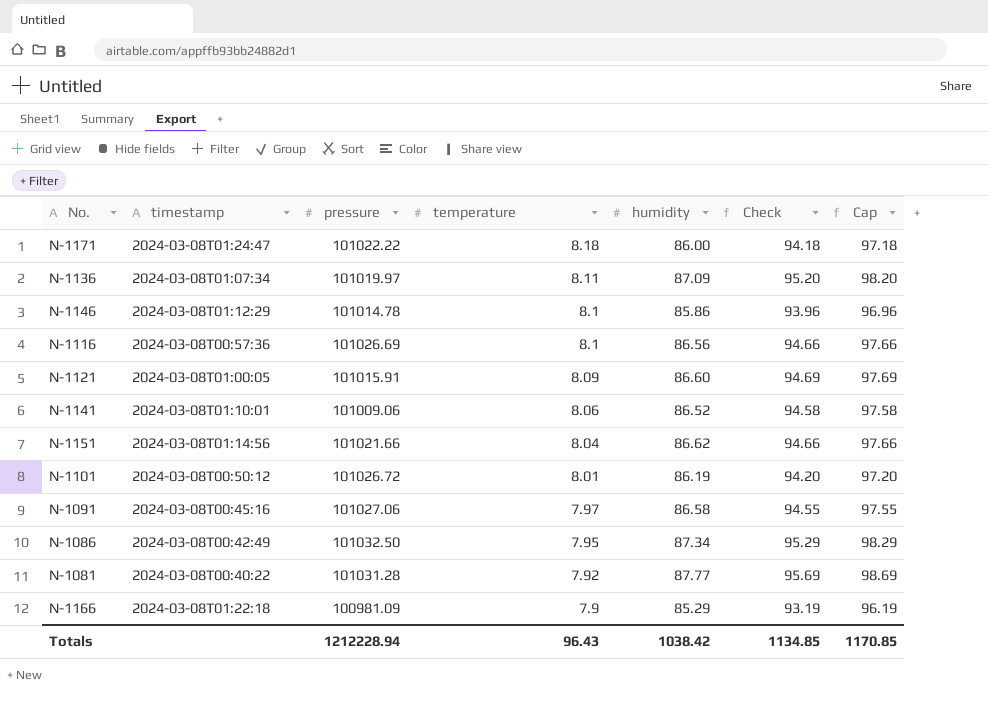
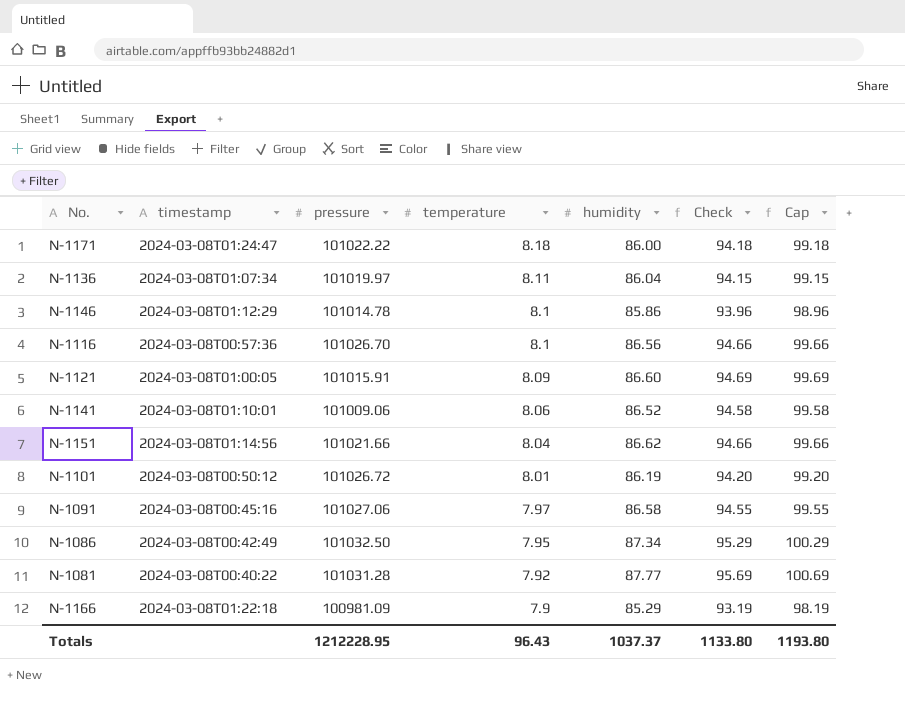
column Cap | formula: [Check] + 3 -> [Check] + 5
N-1136 | humidity: 87.09 -> 86.04
N-1136 | Check: 95.20 -> 94.15
N-1116 | pressure: 101026.69 -> 101026.70
Totals | pressure: 1212228.94 -> 1212228.95
Totals | humidity: 1038.42 -> 1037.37
Totals | Check: 1134.85 -> 1133.80
Totals | Cap: 1170.85 -> 1193.80

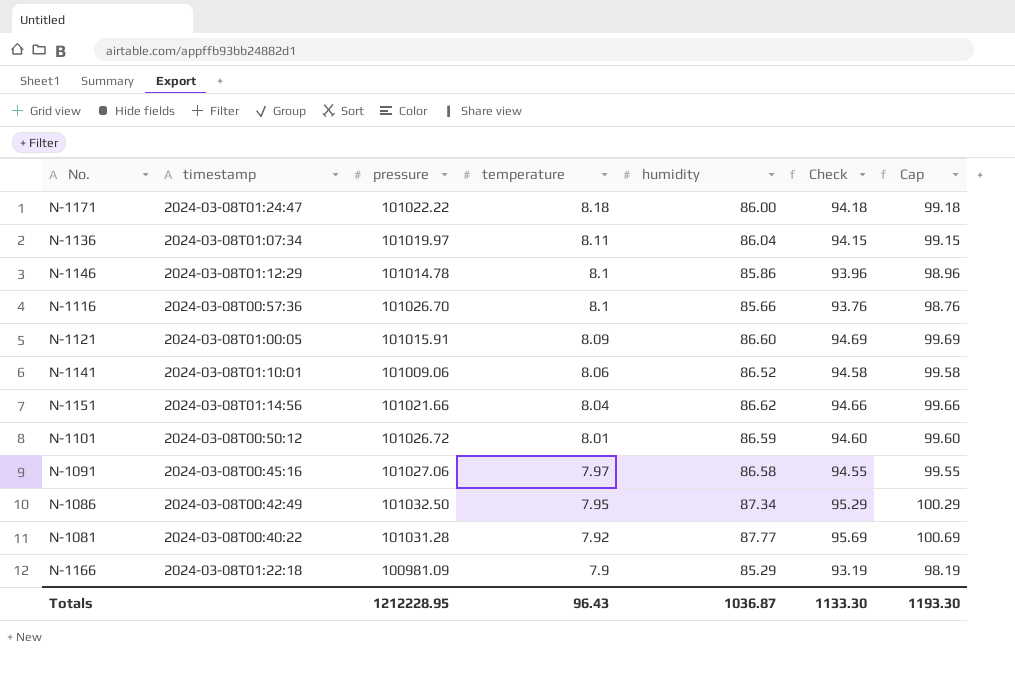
N-1116 | humidity: 86.56 -> 85.66
N-1116 | Check: 94.66 -> 93.76
N-1116 | Cap: 99.66 -> 98.76
N-1101 | humidity: 86.19 -> 86.59
N-1101 | Check: 94.20 -> 94.60
N-1101 | Cap: 99.20 -> 99.60
Totals | humidity: 1037.37 -> 1036.87
Totals | Check: 1133.80 -> 1133.30
Totals | Cap: 1193.80 -> 1193.30

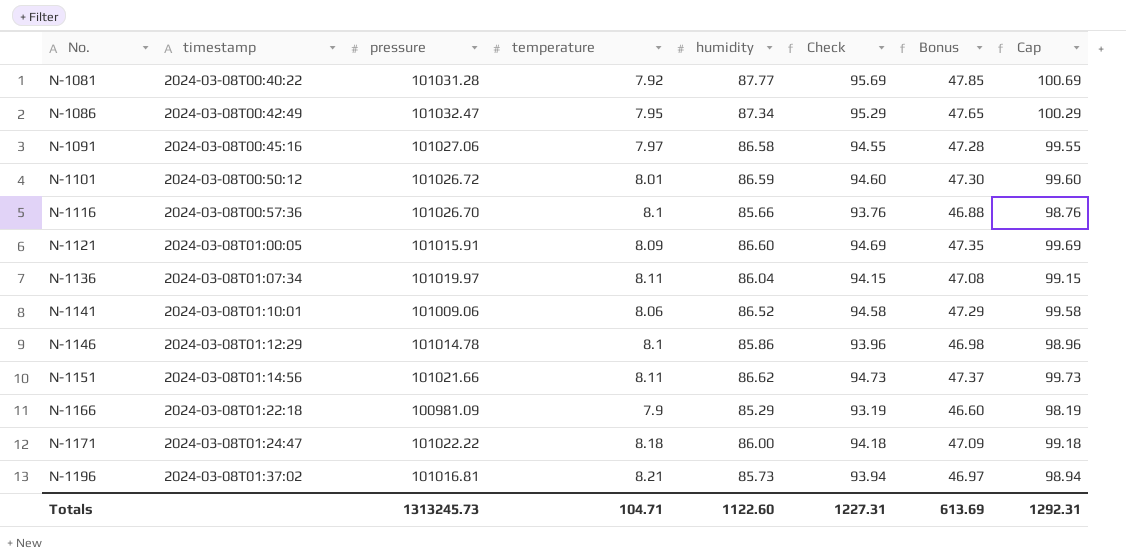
row order: temperature descending -> No. ascending
column Bonus | formula: none -> [Check] * 0.5
N-1086 | pressure: 101032.50 -> 101032.47
N-1151 | temperature: 8.04 -> 8.11
N-1151 | Check: 94.66 -> 94.73
N-1151 | Cap: 99.66 -> 99.73
row N-1196: none -> 2024-03-08T01:37:02 | 101016.81 | 8.21 | 85.73 | 93.94 | 46.97 | 98.94
Totals | pressure: 1212228.95 -> 1313245.73
Totals | temperature: 96.43 -> 104.71
Totals | humidity: 1036.87 -> 1122.60
Totals | Check: 1133.30 -> 1227.31
Totals | Cap: 1193.30 -> 1292.31

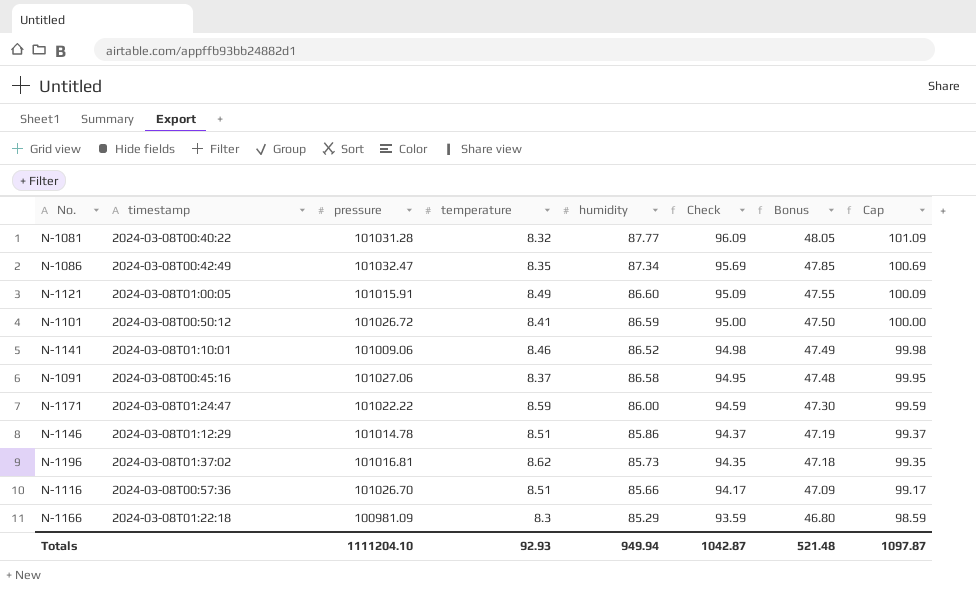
row order: No. ascending -> Check descending
row N-1136: 2024-03-08T01:07:34 | 101019.97 | 8.11 | 86.04 | 94.15 | 47.08 | 99.15 -> none
row N-1151: 2024-03-08T01:14:56 | 101021.66 | 8.11 | 86.62 | 94.73 | 47.37 | 99.73 -> none
N-1081 | temperature: 7.92 -> 8.32
N-1081 | Check: 95.69 -> 96.09
N-1081 | Bonus: 47.85 -> 48.05
N-1081 | Cap: 100.69 -> 101.09
N-1086 | temperature: 7.95 -> 8.35
N-1086 | Check: 95.29 -> 95.69
N-1086 | Bonus: 47.65 -> 47.85
N-1086 | Cap: 100.29 -> 100.69
N-1121 | temperature: 8.09 -> 8.49
N-1121 | Check: 94.69 -> 95.09
N-1121 | Bonus: 47.35 -> 47.55
N-1121 | Cap: 99.69 -> 100.09
N-1101 | temperature: 8.01 -> 8.41
N-1101 | Check: 94.60 -> 95.00
N-1101 | Bonus: 47.30 -> 47.50
N-1101 | Cap: 99.60 -> 100.00
N-1141 | temperature: 8.06 -> 8.46
N-1141 | Check: 94.58 -> 94.98
N-1141 | Bonus: 47.29 -> 47.49
N-1141 | Cap: 99.58 -> 99.98
N-1091 | temperature: 7.97 -> 8.37
N-1091 | Check: 94.55 -> 94.95
N-1091 | Bonus: 47.28 -> 47.48
N-1091 | Cap: 99.55 -> 99.95
N-1171 | temperature: 8.18 -> 8.59
N-1171 | Check: 94.18 -> 94.59
N-1171 | Bonus: 47.09 -> 47.30
N-1171 | Cap: 99.18 -> 99.59
N-1146 | temperature: 8.1 -> 8.51
N-1146 | Check: 93.96 -> 94.37
N-1146 | Bonus: 46.98 -> 47.19
N-1146 | Cap: 98.96 -> 99.37
N-1196 | temperature: 8.21 -> 8.62
N-1196 | Check: 93.94 -> 94.35
N-1196 | Bonus: 46.97 -> 47.18
N-1196 | Cap: 98.94 -> 99.35
N-1116 | temperature: 8.1 -> 8.51
N-1116 | Check: 93.76 -> 94.17
N-1116 | Bonus: 46.88 -> 47.09
N-1116 | Cap: 98.76 -> 99.17
N-1166 | temperature: 7.9 -> 8.3
N-1166 | Check: 93.19 -> 93.59
N-1166 | Bonus: 46.60 -> 46.80
N-1166 | Cap: 98.19 -> 98.59
Totals | pressure: 1313245.73 -> 1111204.10
Totals | temperature: 104.71 -> 92.93
Totals | humidity: 1122.60 -> 949.94
Totals | Check: 1227.31 -> 1042.87
Totals | Bonus: 613.69 -> 521.48
Totals | Cap: 1292.31 -> 1097.87

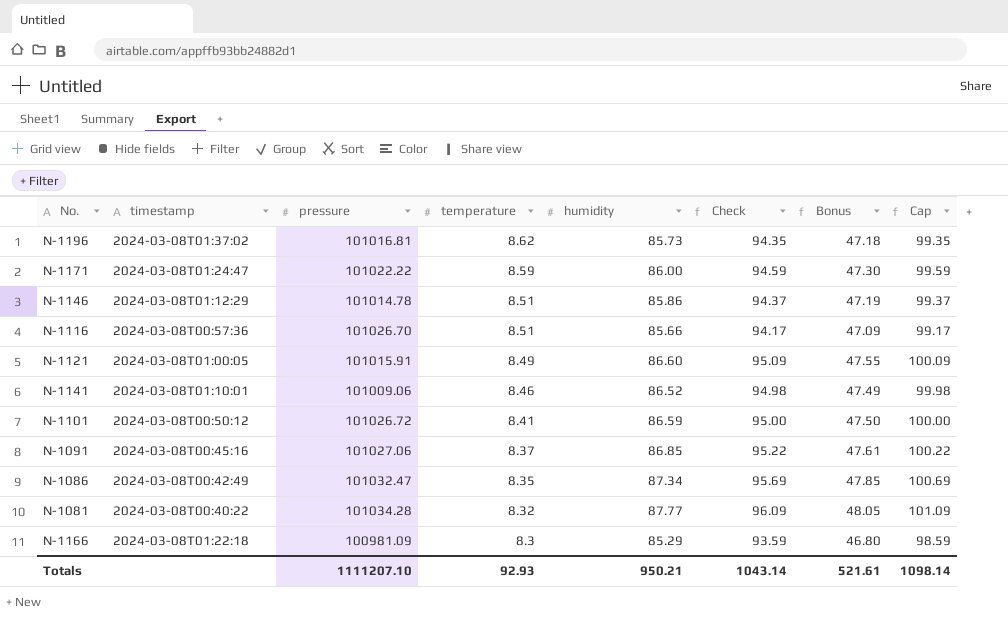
row order: Check descending -> temperature descending
N-1091 | humidity: 86.58 -> 86.85
N-1091 | Check: 94.95 -> 95.22
N-1091 | Bonus: 47.48 -> 47.61
N-1091 | Cap: 99.95 -> 100.22
N-1081 | pressure: 101031.28 -> 101034.28
Totals | pressure: 1111204.10 -> 1111207.10
Totals | humidity: 949.94 -> 950.21
Totals | Check: 1042.87 -> 1043.14
Totals | Bonus: 521.48 -> 521.61
Totals | Cap: 1097.87 -> 1098.14

